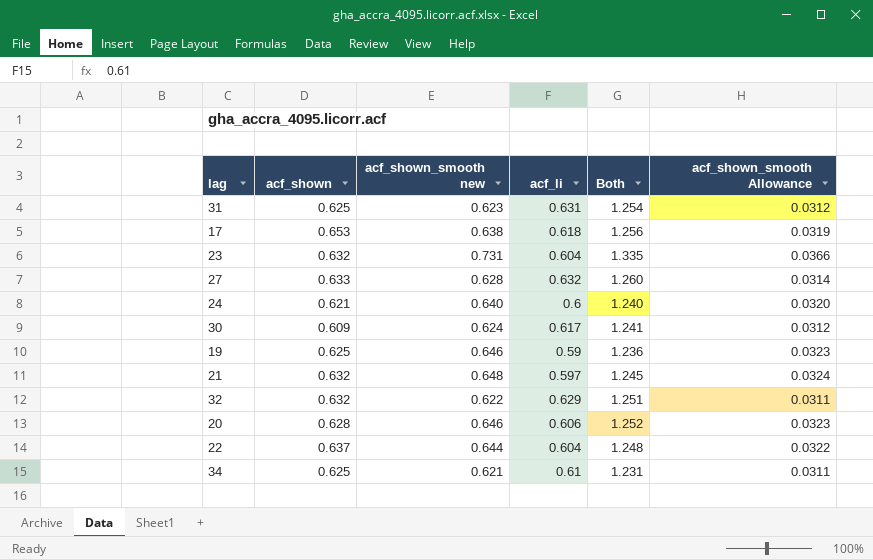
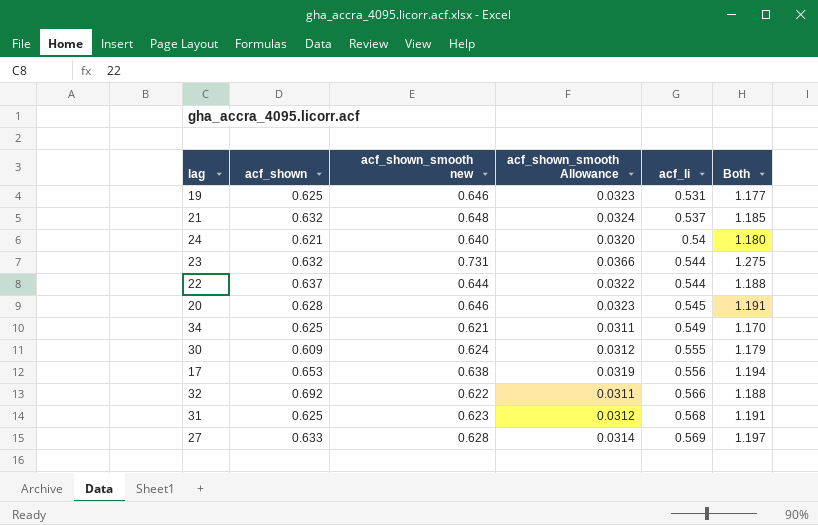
row order: none -> acf_li ascending
column acf_shown_smooth Allowance | position: 6 -> 4
19 | acf_li: 0.59 -> 0.531
19 | Both: 1.236 -> 1.177
21 | acf_li: 0.597 -> 0.537
21 | Both: 1.245 -> 1.185
24 | acf_li: 0.6 -> 0.54
24 | Both: 1.240 -> 1.180
23 | acf_li: 0.604 -> 0.544
23 | Both: 1.335 -> 1.275
22 | acf_li: 0.604 -> 0.544
22 | Both: 1.248 -> 1.188
20 | acf_li: 0.606 -> 0.545
20 | Both: 1.252 -> 1.191
34 | acf_li: 0.61 -> 0.549
34 | Both: 1.231 -> 1.170
30 | acf_li: 0.617 -> 0.555
30 | Both: 1.241 -> 1.179
17 | acf_li: 0.618 -> 0.556
17 | Both: 1.256 -> 1.194
32 | acf_shown: 0.632 -> 0.692
32 | acf_li: 0.629 -> 0.566
32 | Both: 1.251 -> 1.188
31 | acf_li: 0.631 -> 0.568
31 | Both: 1.254 -> 1.191
27 | acf_li: 0.632 -> 0.569
27 | Both: 1.260 -> 1.197

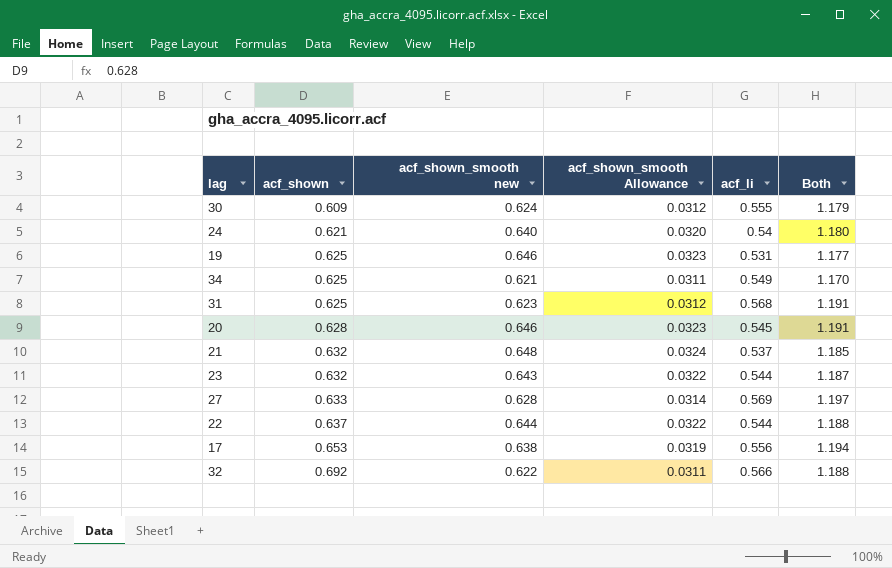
row order: acf_li ascending -> acf_shown ascending
23 | acf_shown_smooth new: 0.731 -> 0.643
23 | acf_shown_smooth Allowance: 0.0366 -> 0.0322
23 | Both: 1.275 -> 1.187

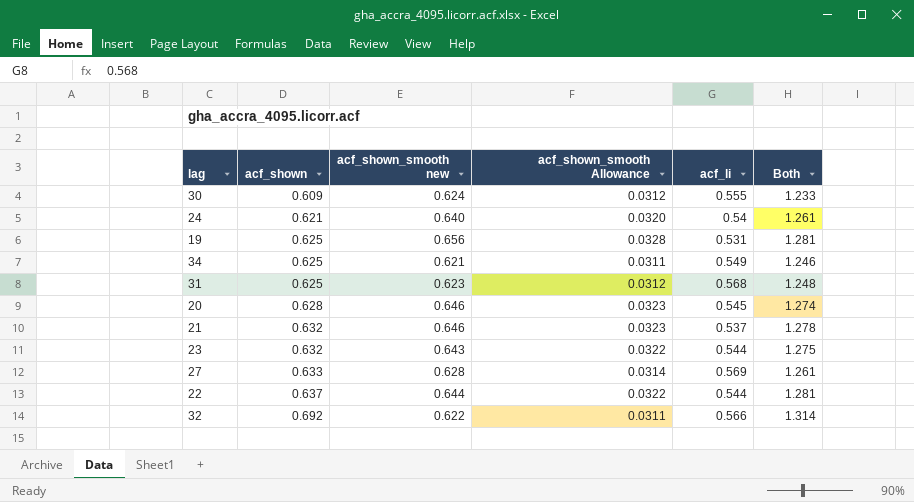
column Both | formula: [acf_shown_smooth new] + [acf_li] -> [acf_shown] + [acf_shown_smooth new]
row 17: 0.653 | 0.638 | 0.0319 | 0.556 | 1.194 -> none
19 | acf_shown_smooth new: 0.646 -> 0.656
19 | acf_shown_smooth Allowance: 0.0323 -> 0.0328
21 | acf_shown_smooth new: 0.648 -> 0.646
21 | acf_shown_smooth Allowance: 0.0324 -> 0.0323

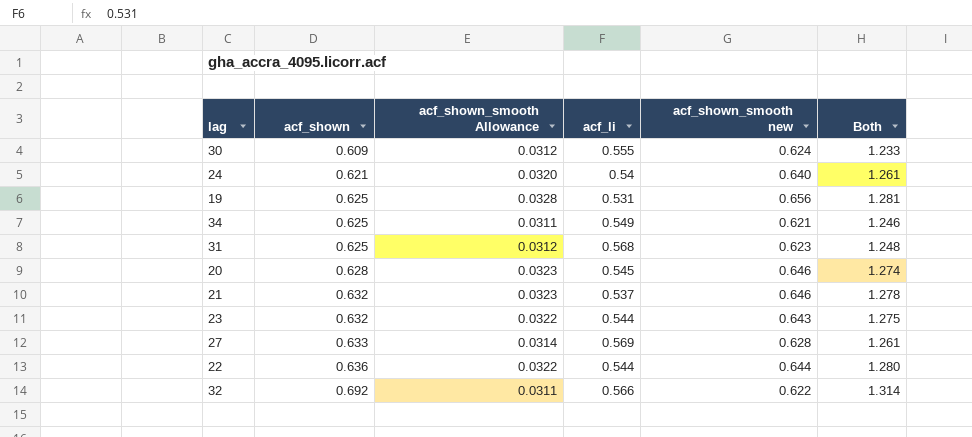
column acf_shown_smooth new | position: 3 -> 5
22 | acf_shown: 0.637 -> 0.636
22 | Both: 1.281 -> 1.280

